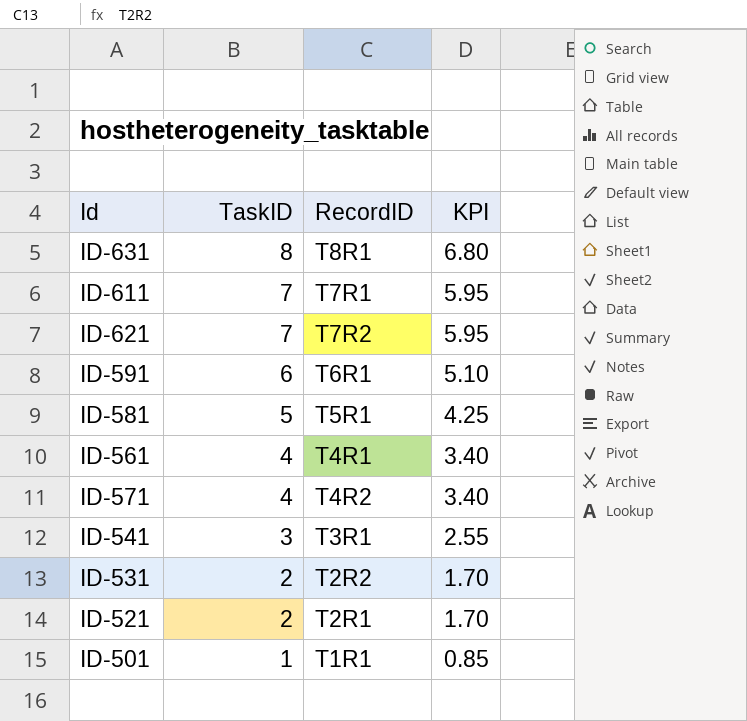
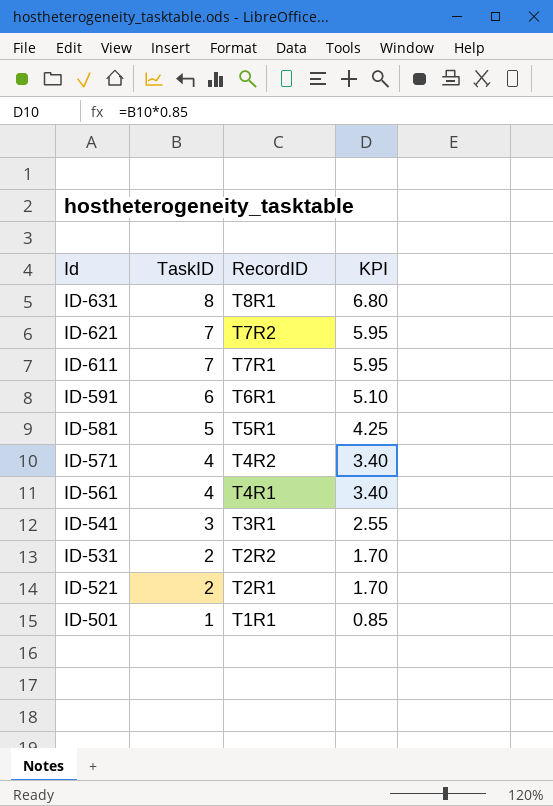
row order: TaskID descending -> Id descending

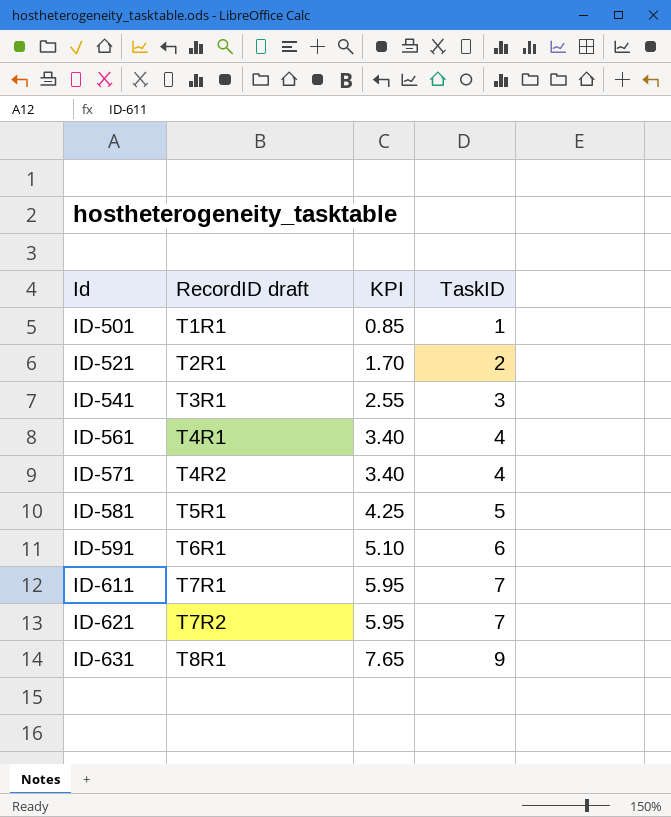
row order: Id descending -> Id ascending
column name: RecordID -> RecordID draft
column TaskID | position: 2 -> 4
row ID-531: 2 | T2R2 | 1.70 -> none
ID-631 | KPI: 6.80 -> 7.65
ID-631 | TaskID: 8 -> 9

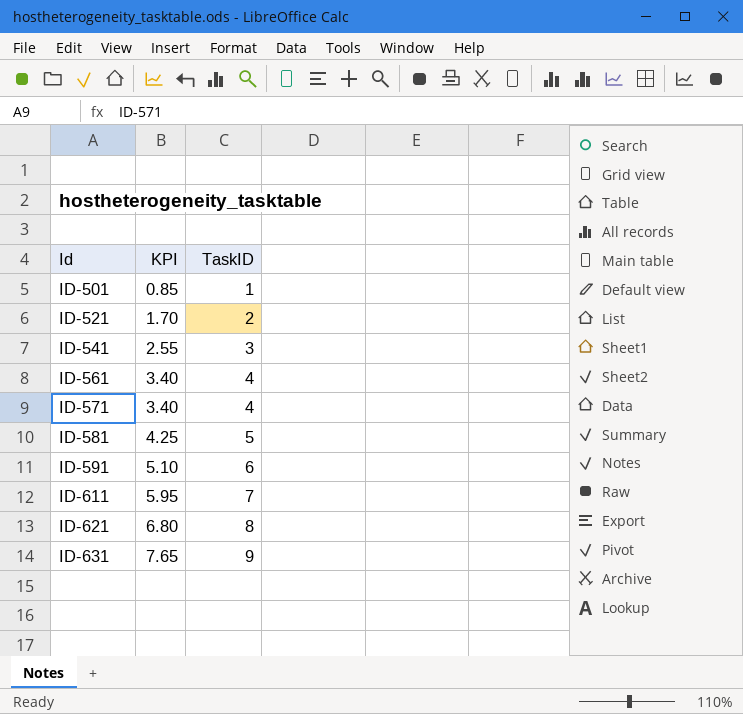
column RecordID draft | position: 2 -> none
ID-621 | KPI: 5.95 -> 6.80
ID-621 | TaskID: 7 -> 8

